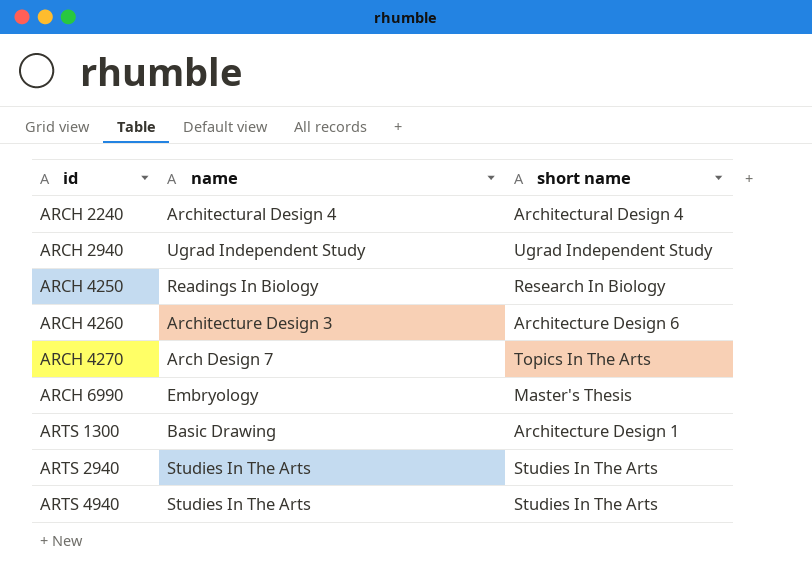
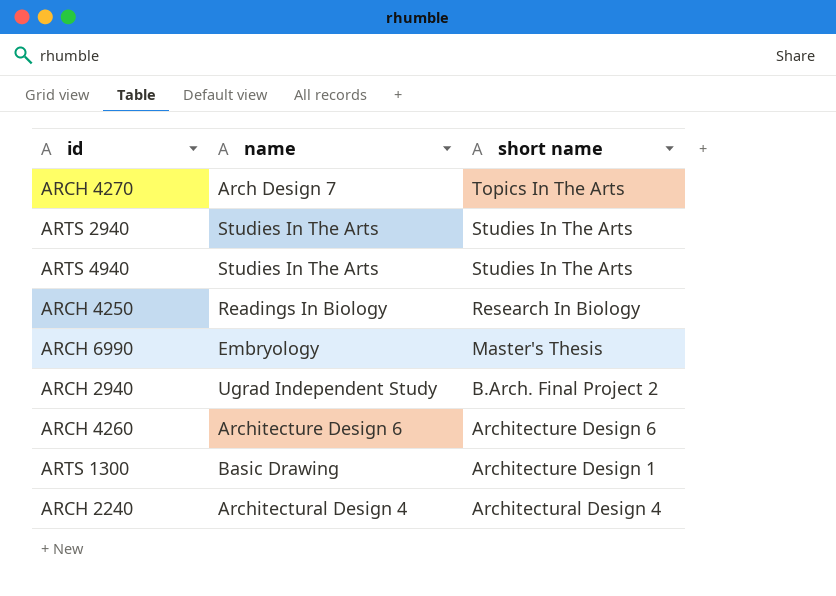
row order: id ascending -> short name descending
ARCH 2940 | short name: Ugrad Independent Study -> B.Arch. Final Project 2
ARCH 4260 | name: Architecture Design 3 -> Architecture Design 6

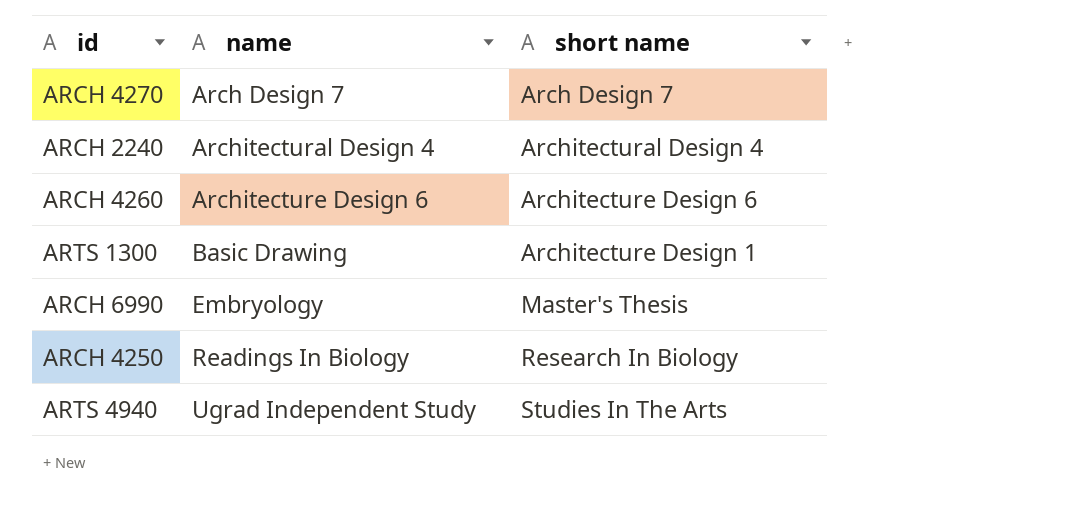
row order: short name descending -> name ascending
row ARTS 2940: Studies In The Arts | Studies In The Arts -> none
row ARCH 2940: Ugrad Independent Study | B.Arch. Final Project 2 -> none
ARCH 4270 | short name: Topics In The Arts -> Arch Design 7
ARTS 4940 | name: Studies In The Arts -> Ugrad Independent Study

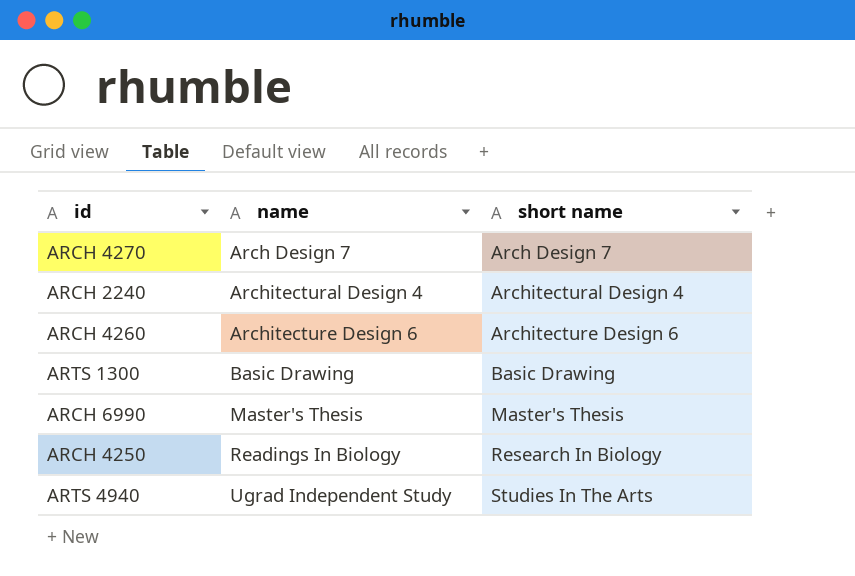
ARTS 1300 | short name: Architecture Design 1 -> Basic Drawing
ARCH 6990 | name: Embryology -> Master's Thesis

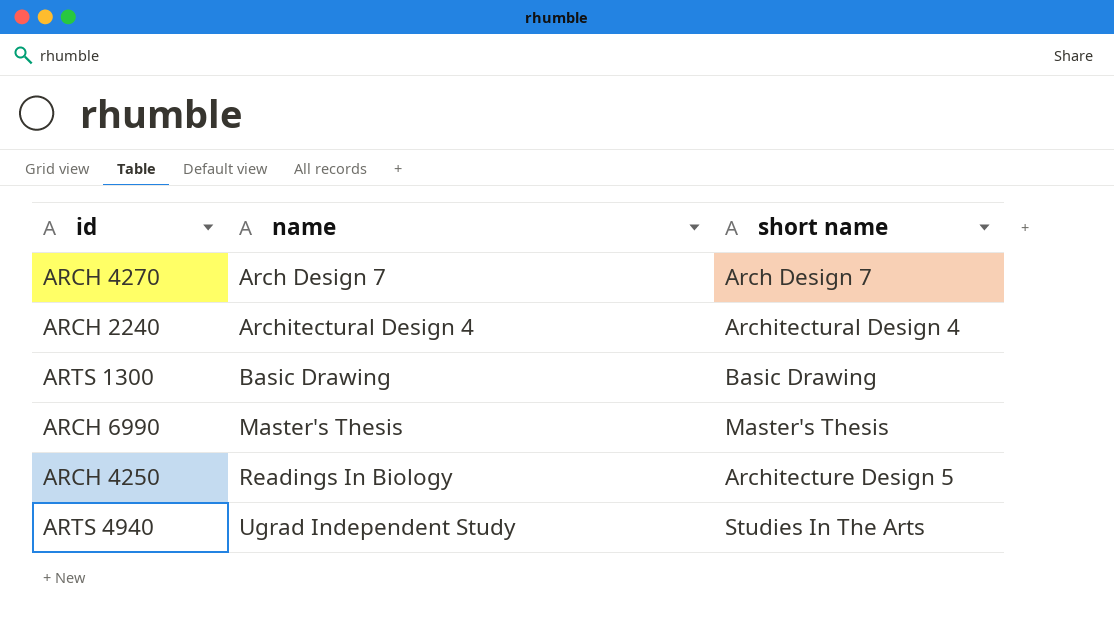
row ARCH 4260: Architecture Design 6 | Architecture Design 6 -> none
ARCH 4250 | short name: Research In Biology -> Architecture Design 5

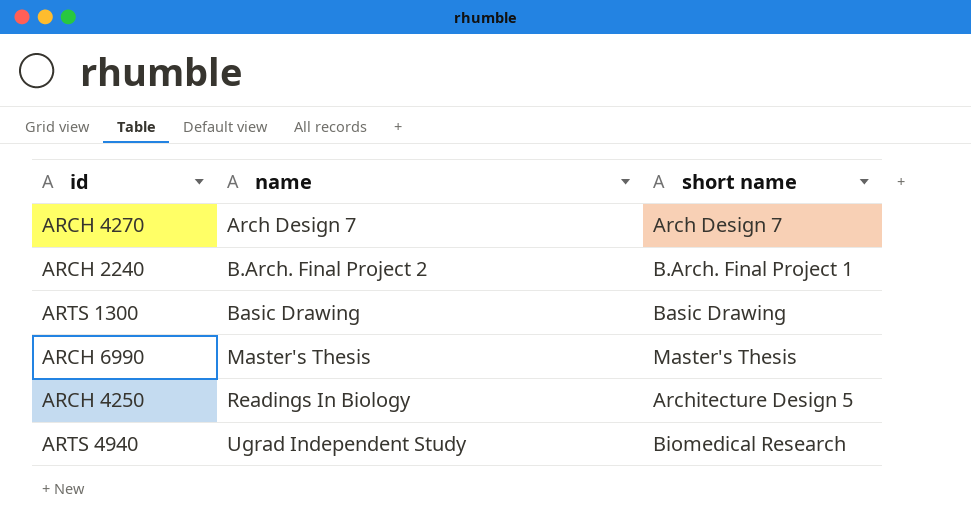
ARCH 2240 | name: Architectural Design 4 -> B.Arch. Final Project 2
ARCH 2240 | short name: Architectural Design 4 -> B.Arch. Final Project 1
ARTS 4940 | short name: Studies In The Arts -> Biomedical Research

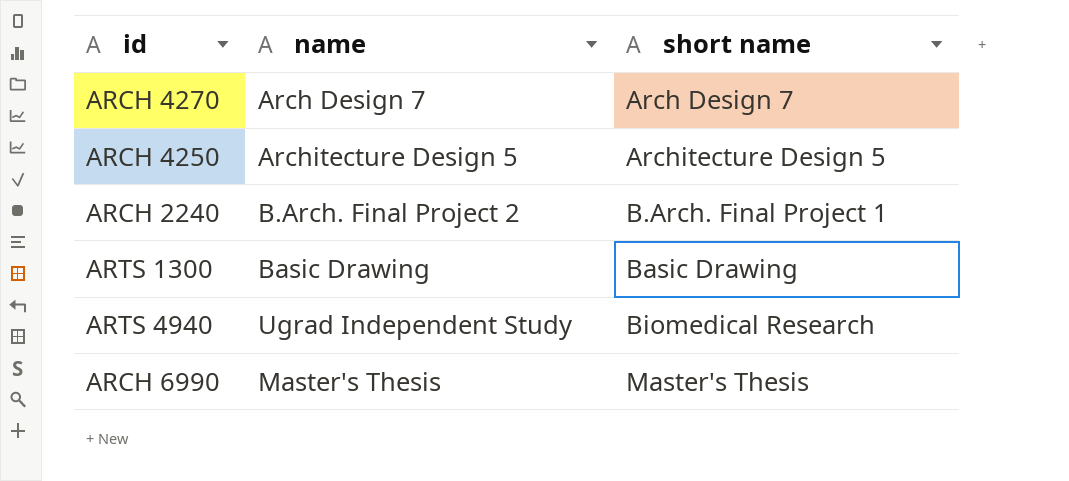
row order: name ascending -> short name ascending
ARCH 4250 | name: Readings In Biology -> Architecture Design 5

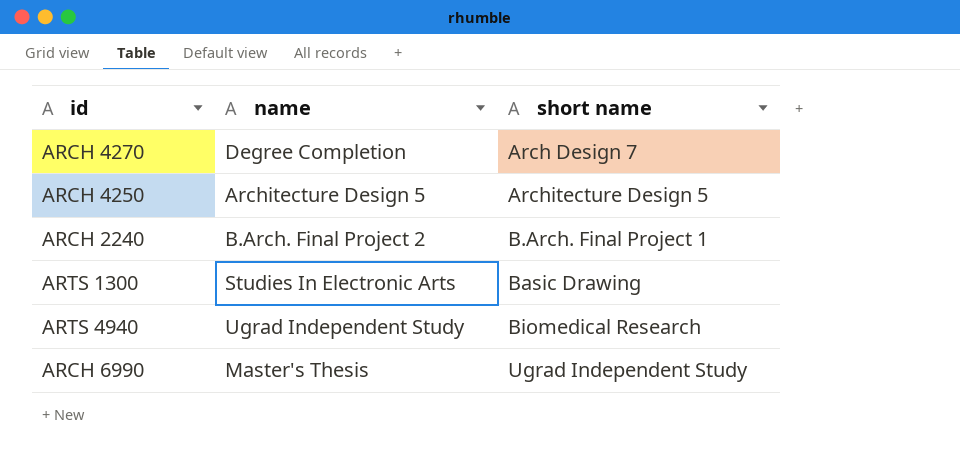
ARCH 4270 | name: Arch Design 7 -> Degree Completion
ARTS 1300 | name: Basic Drawing -> Studies In Electronic Arts
ARCH 6990 | short name: Master's Thesis -> Ugrad Independent Study

